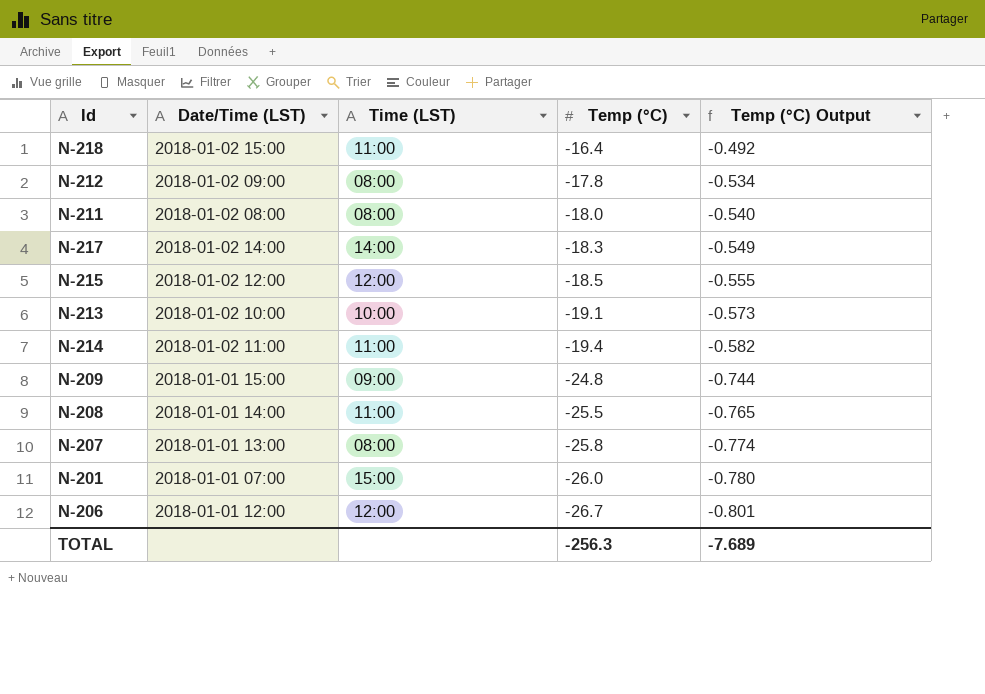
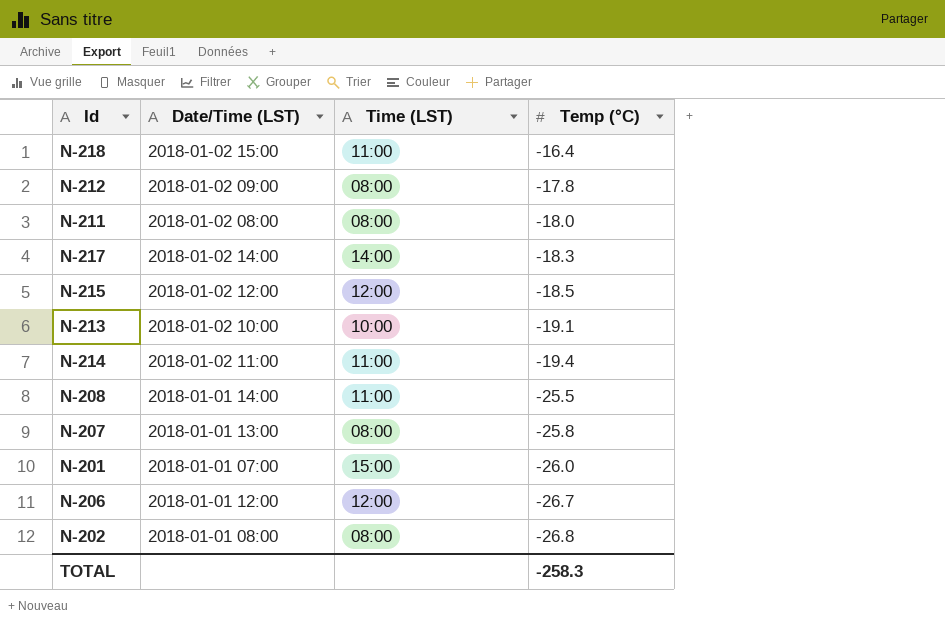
column Temp (°C) Output | formula: [Temp (°C)] * 0.03 -> none
row N-209: 2018-01-01 15:00 | 09:00 | -24.8 | -0.744 -> none
row N-202: none -> 2018-01-01 08:00 | 08:00 | -26.8
TOTAL | Temp (°C): -256.3 -> -258.3

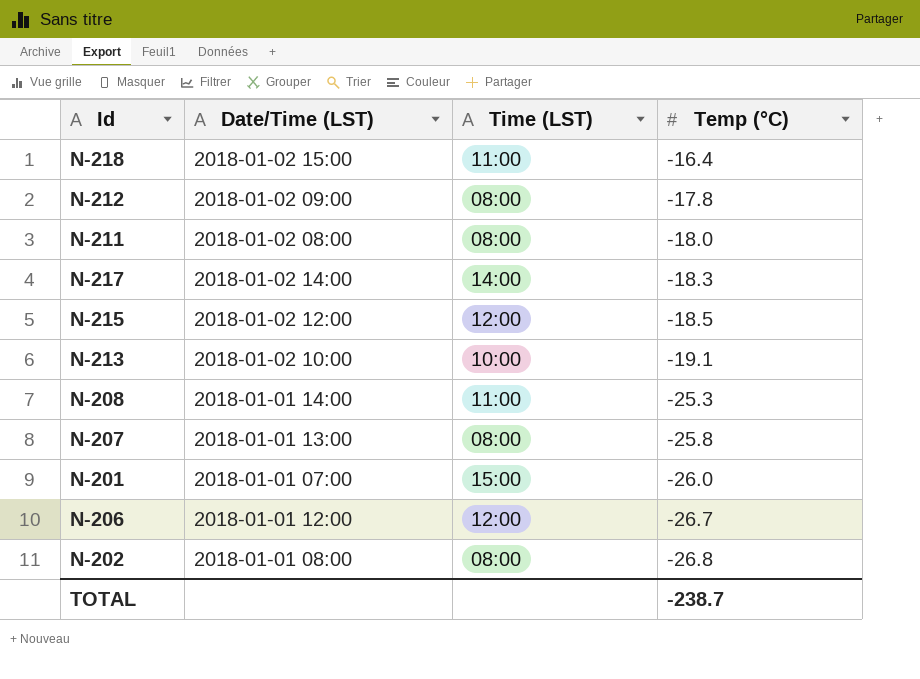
row N-214: 2018-01-02 11:00 | 11:00 | -19.4 -> none
N-208 | Temp (°C): -25.5 -> -25.3
TOTAL | Temp (°C): -258.3 -> -238.7

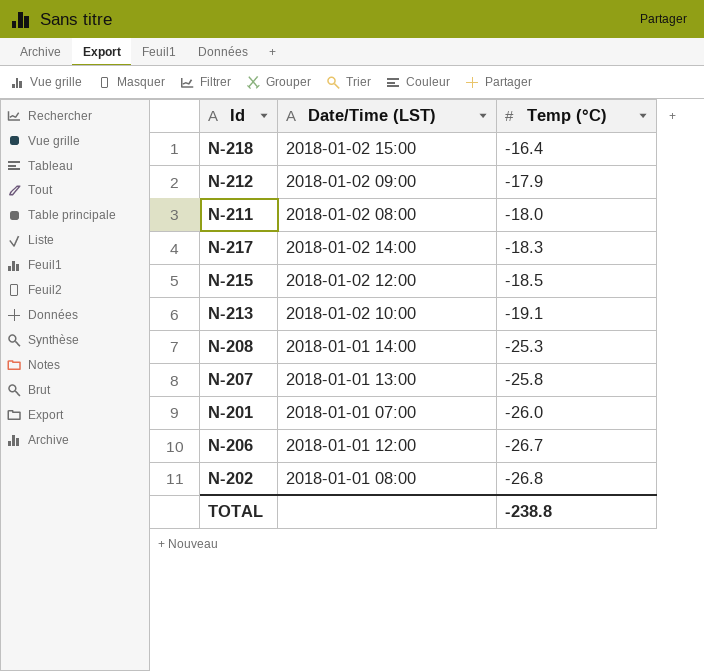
column Time (LST) | position: 3 -> none
N-212 | Temp (°C): -17.8 -> -17.9
TOTAL | Temp (°C): -238.7 -> -238.8

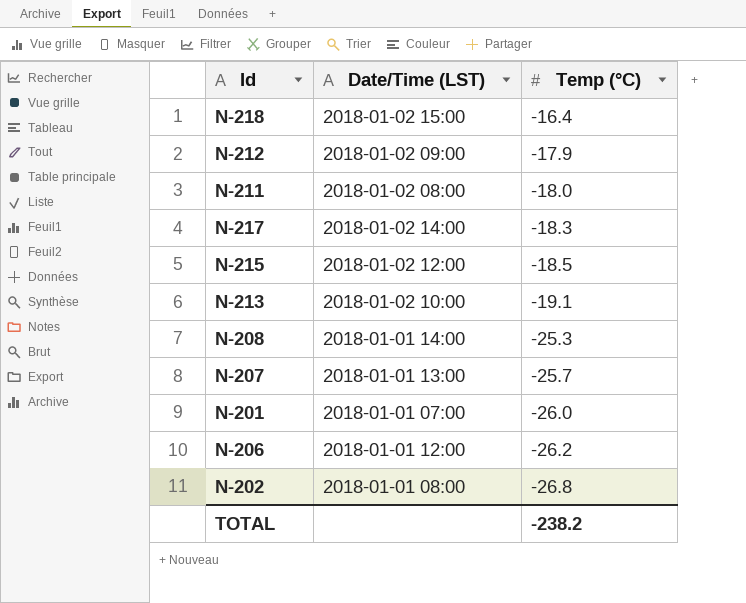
N-207 | Temp (°C): -25.8 -> -25.7
N-206 | Temp (°C): -26.7 -> -26.2
TOTAL | Temp (°C): -238.8 -> -238.2

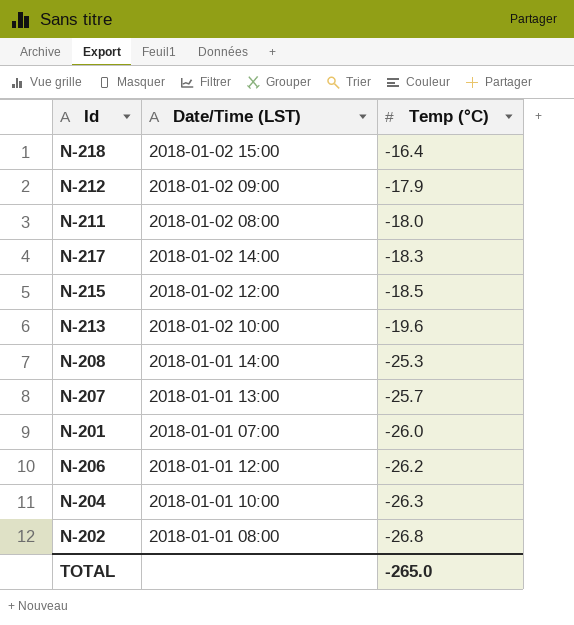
N-213 | Temp (°C): -19.1 -> -19.6
row N-204: none -> 2018-01-01 10:00 | -26.3
TOTAL | Temp (°C): -238.2 -> -265.0

